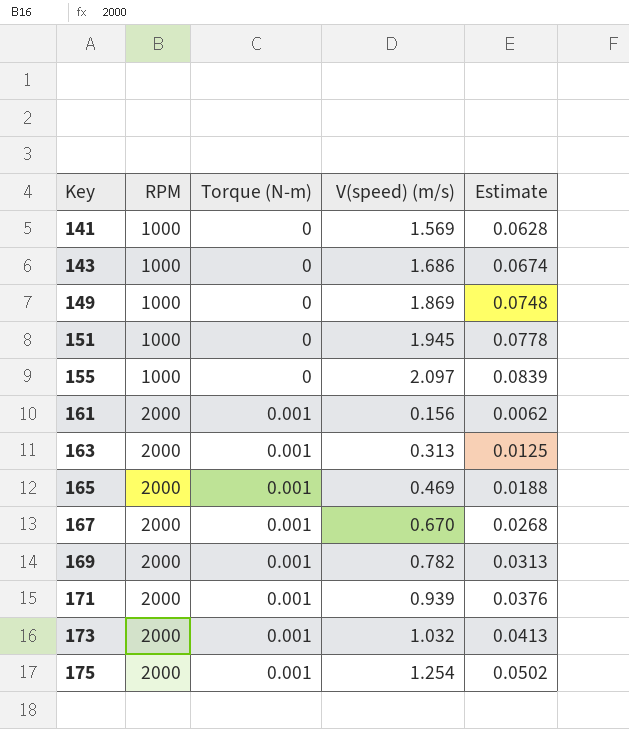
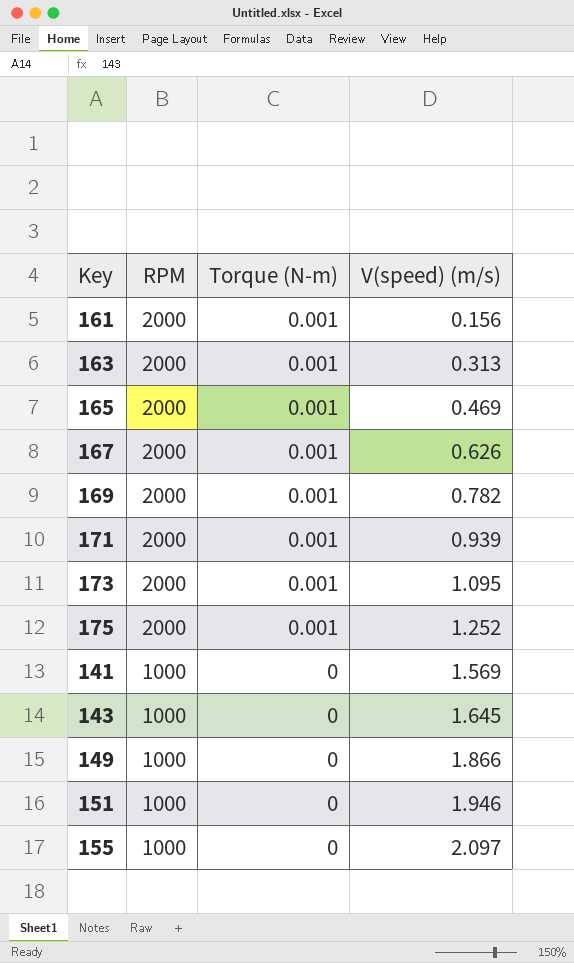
row order: Key ascending -> RPM descending
column Estimate | formula: [V(speed) (m/s)] * 0.04 -> none
167 | V(speed) (m/s): 0.670 -> 0.626
173 | V(speed) (m/s): 1.032 -> 1.095
175 | V(speed) (m/s): 1.254 -> 1.252
143 | V(speed) (m/s): 1.686 -> 1.645
149 | V(speed) (m/s): 1.869 -> 1.866
151 | V(speed) (m/s): 1.945 -> 1.946

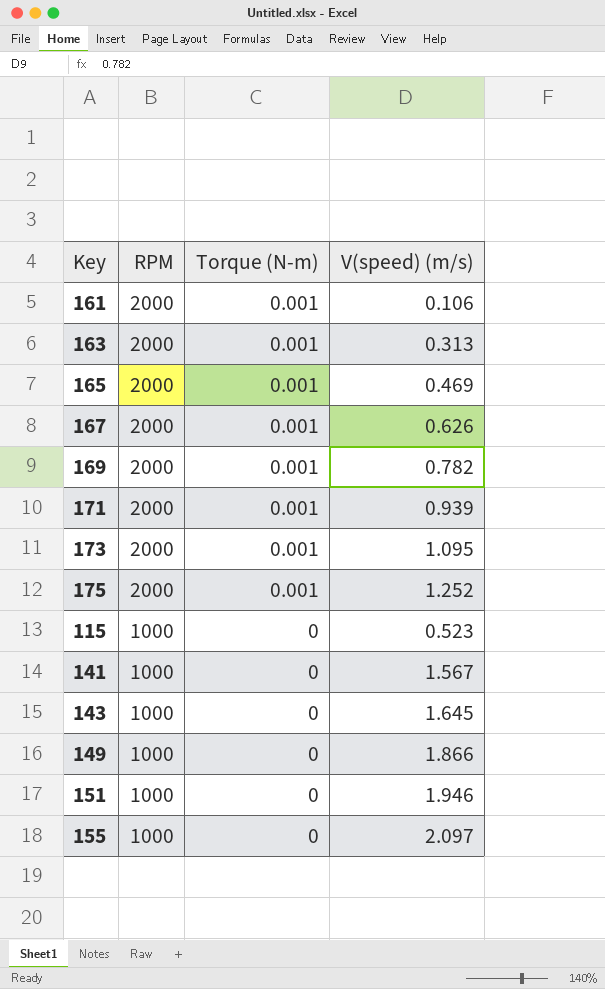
161 | V(speed) (m/s): 0.156 -> 0.106
row 115: none -> 1000 | 0 | 0.523
141 | V(speed) (m/s): 1.569 -> 1.567

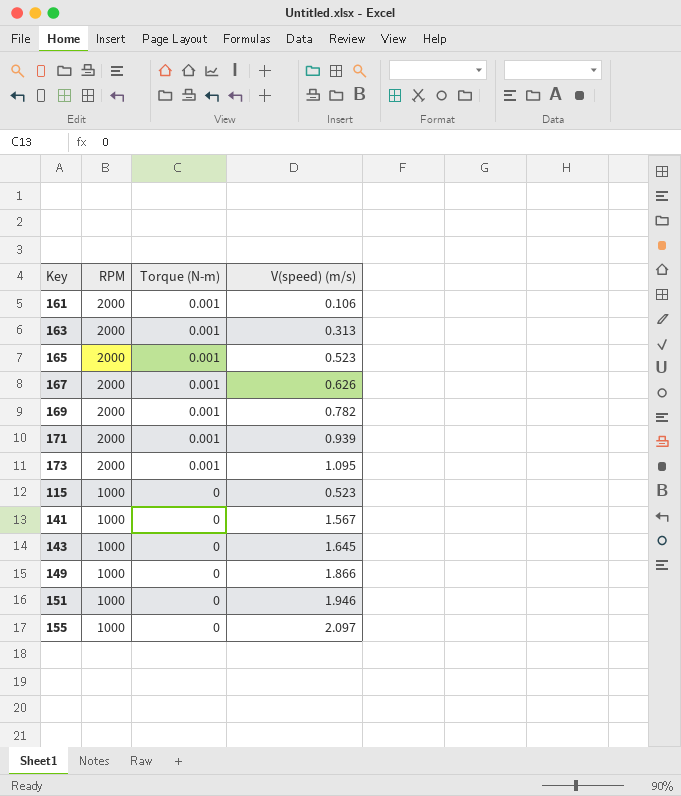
row 175: 2000 | 0.001 | 1.252 -> none
165 | V(speed) (m/s): 0.469 -> 0.523

